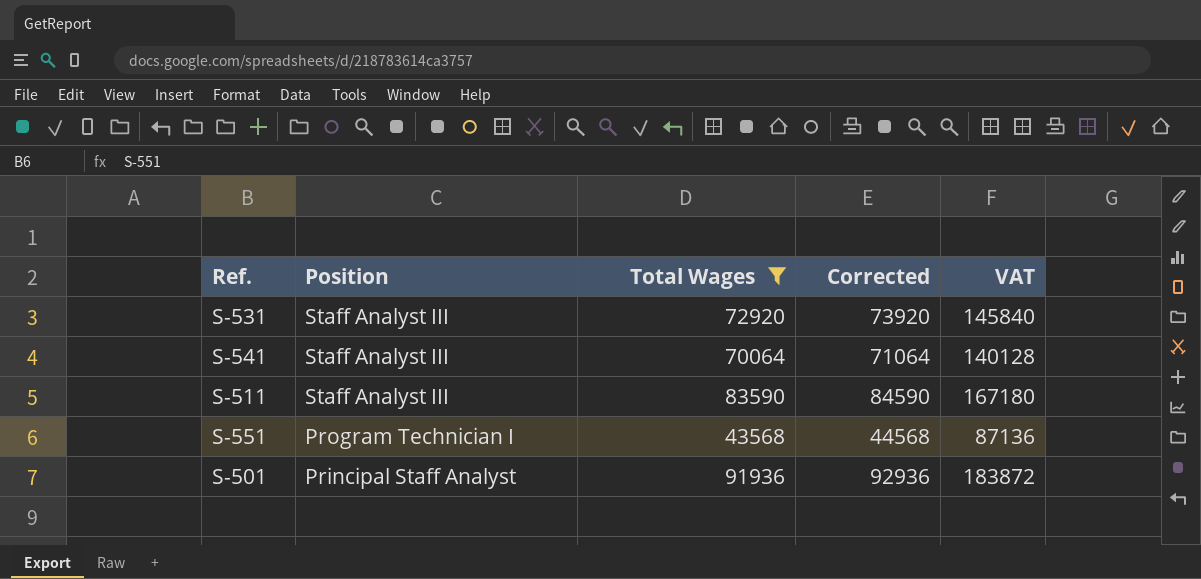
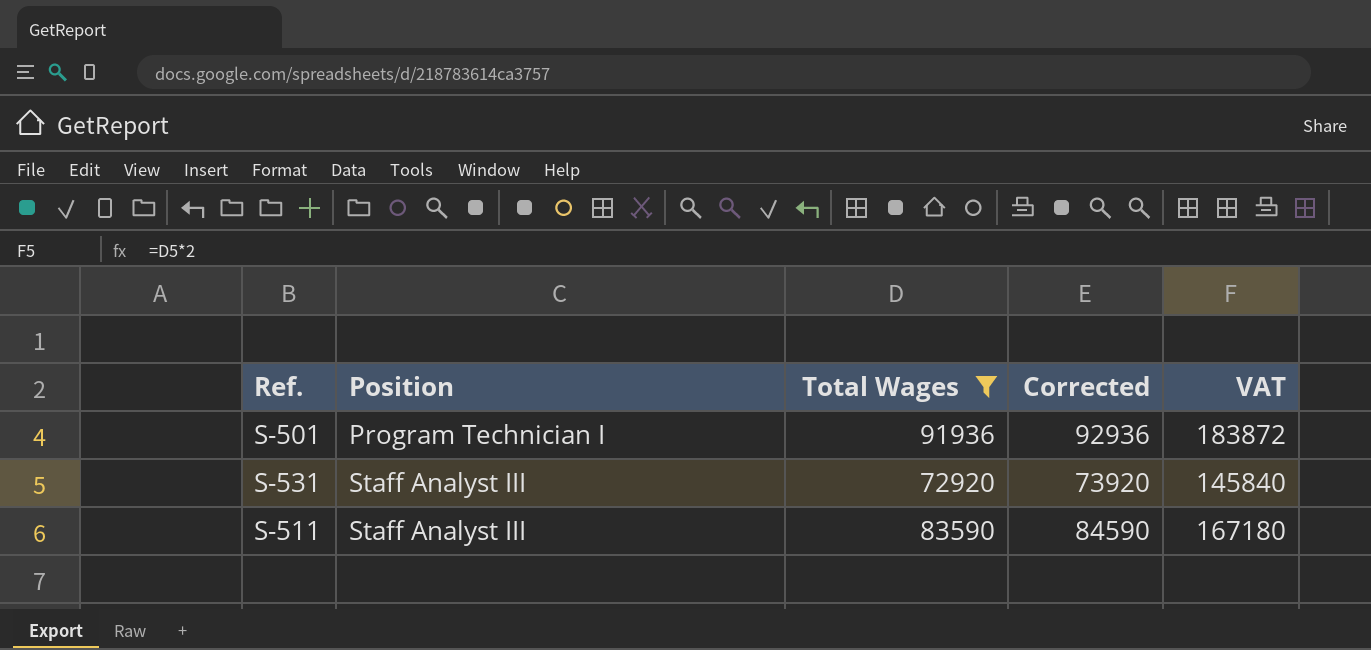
row order: Position descending -> Position ascending
row S-541: Staff Analyst III | 70064 | 71064 | 140128 -> none
row S-551: Program Technician I | 43568 | 44568 | 87136 -> none
S-501 | Position: Principal Staff Analyst -> Program Technician I

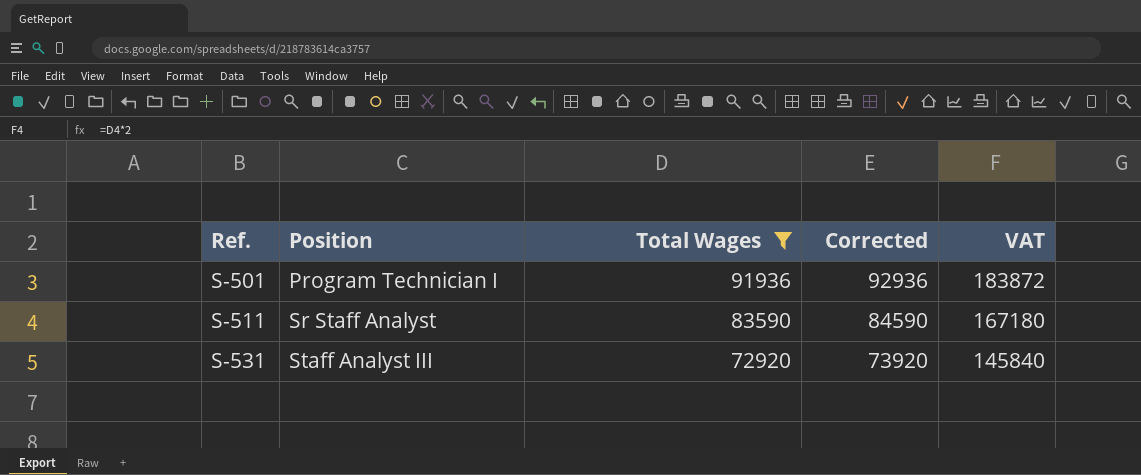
row order: Position ascending -> Ref. ascending
S-511 | Position: Staff Analyst III -> Sr Staff Analyst

